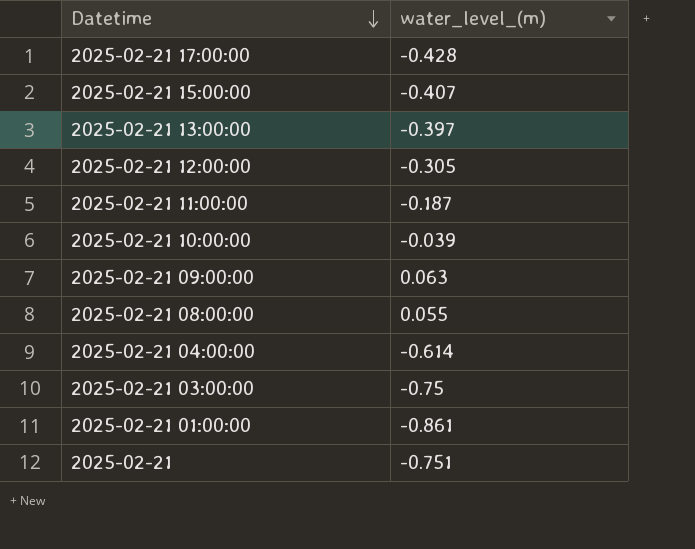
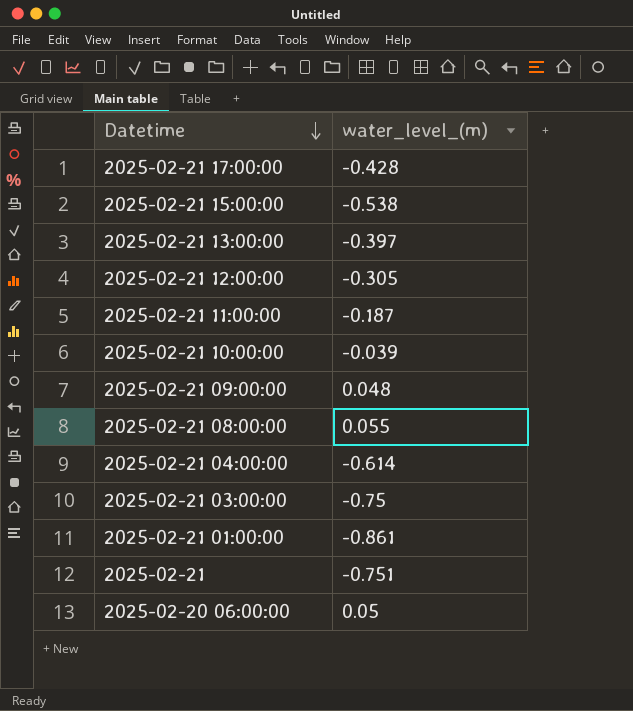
2025-02-21 15:00:00 | water_level_(m): -0.407 -> -0.538
2025-02-21 09:00:00 | water_level_(m): 0.063 -> 0.048
row 2025-02-20 06:00:00: none -> 0.05

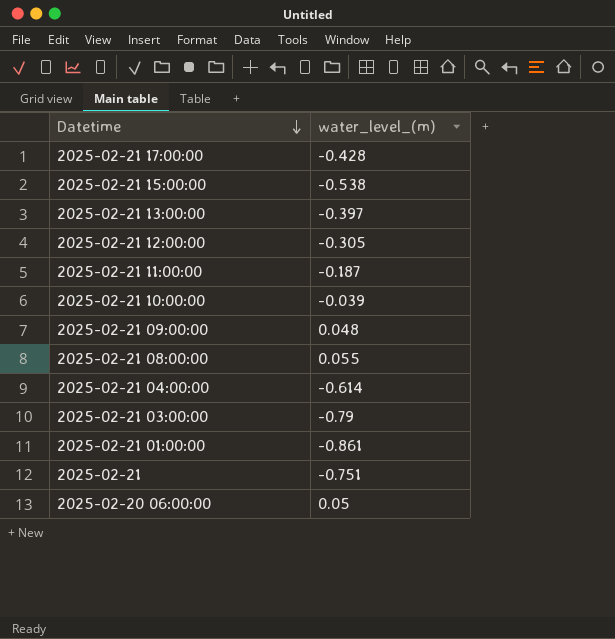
2025-02-21 03:00:00 | water_level_(m): -0.75 -> -0.79

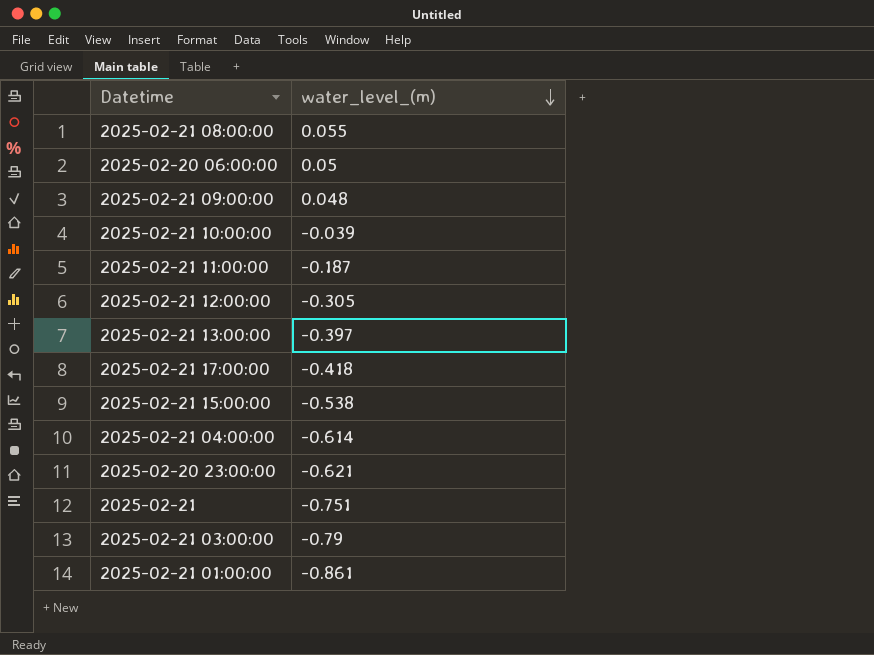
row order: Datetime descending -> water_level_(m) descending
2025-02-21 17:00:00 | water_level_(m): -0.428 -> -0.418
row 2025-02-20 23:00:00: none -> -0.621

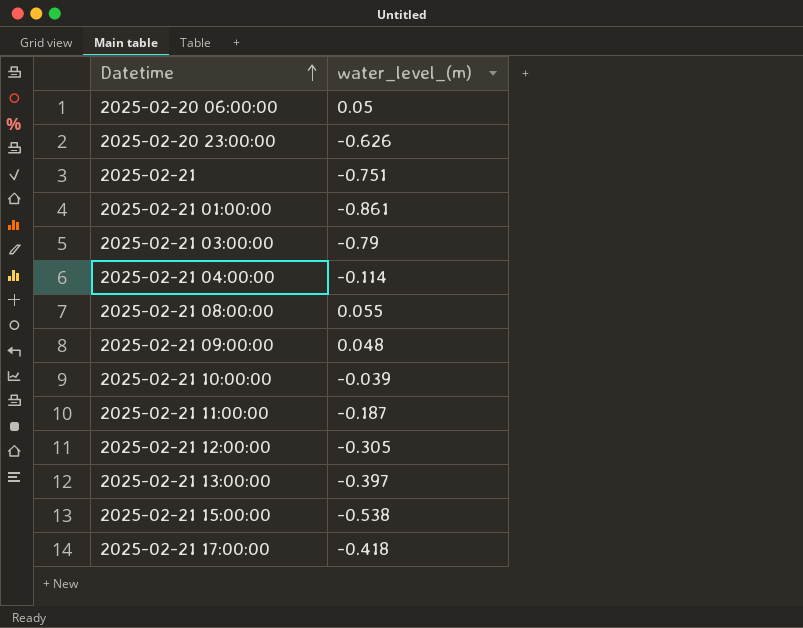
row order: water_level_(m) descending -> Datetime ascending
2025-02-20 23:00:00 | water_level_(m): -0.621 -> -0.626
2025-02-21 04:00:00 | water_level_(m): -0.614 -> -0.114

